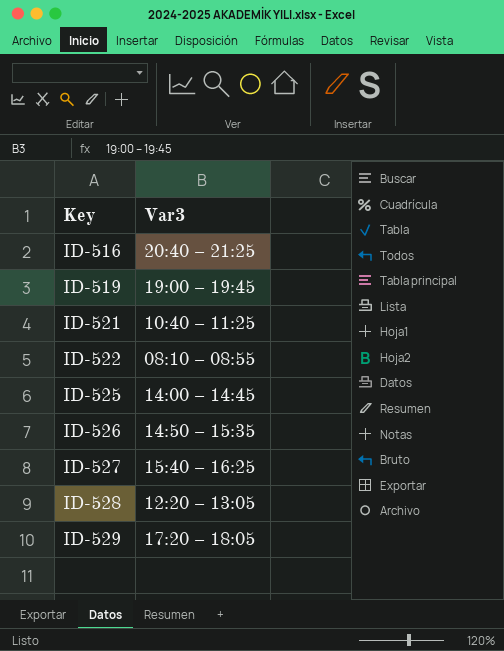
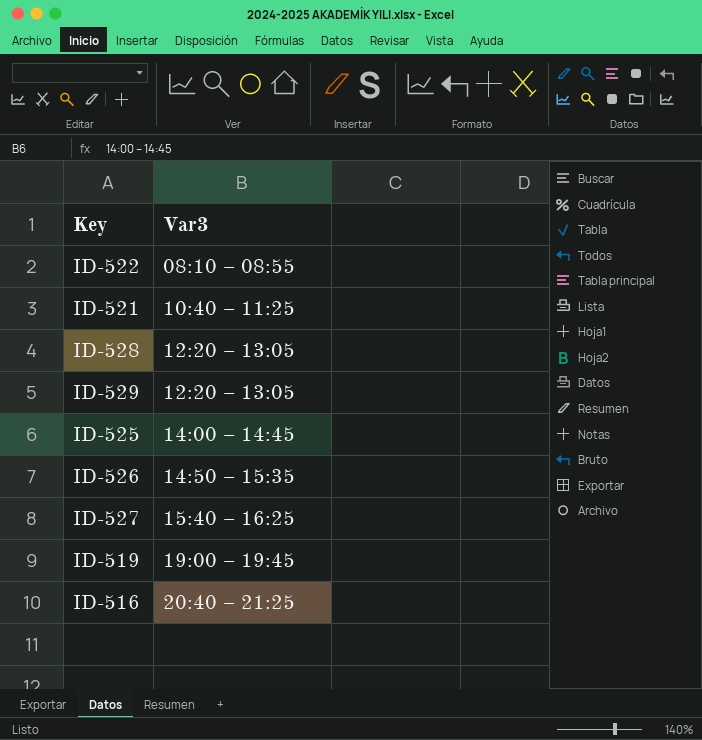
row order: Key ascending -> Var3 ascending
ID-529 | Var3: 17:20 – 18:05 -> 12:20 – 13:05

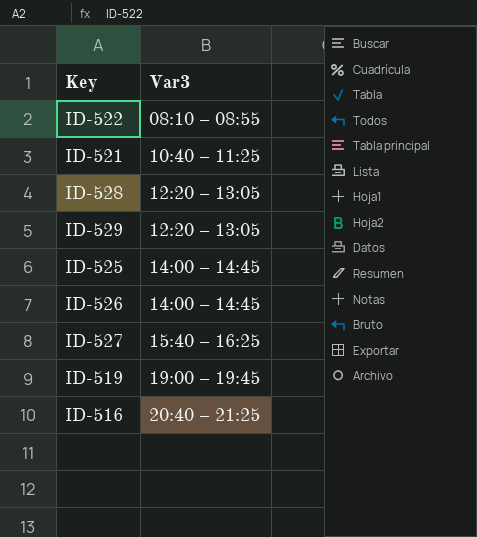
ID-526 | Var3: 14:50 – 15:35 -> 14:00 – 14:45

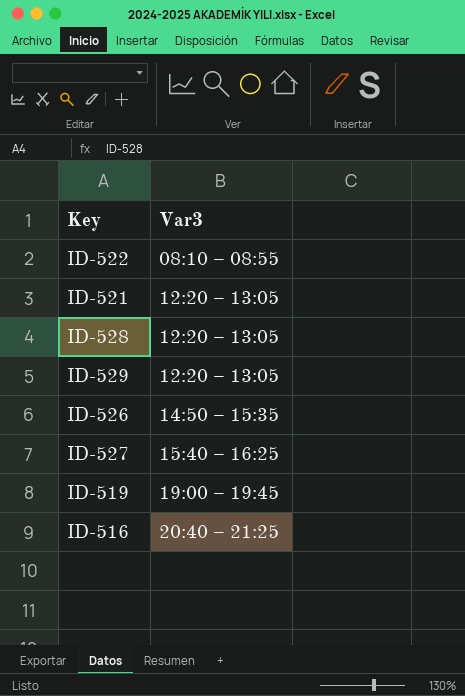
row ID-525: 14:00 – 14:45 -> none
ID-521 | Var3: 10:40 – 11:25 -> 12:20 – 13:05
ID-526 | Var3: 14:00 – 14:45 -> 14:50 – 15:35

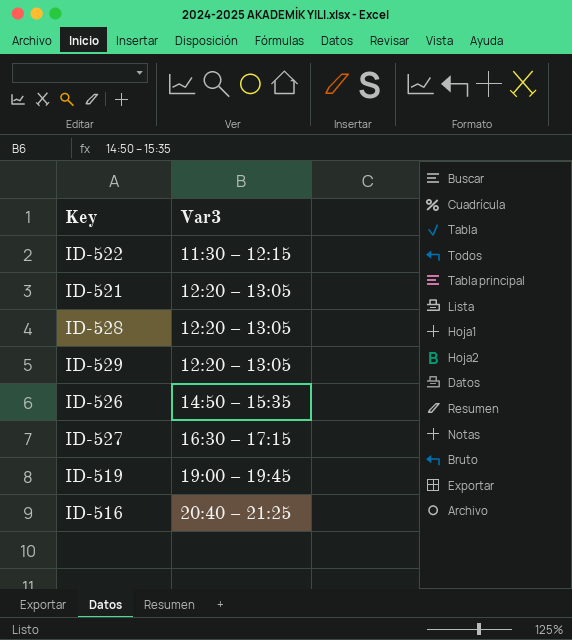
ID-522 | Var3: 08:10 – 08:55 -> 11:30 – 12:15
ID-527 | Var3: 15:40 – 16:25 -> 16:30 – 17:15

